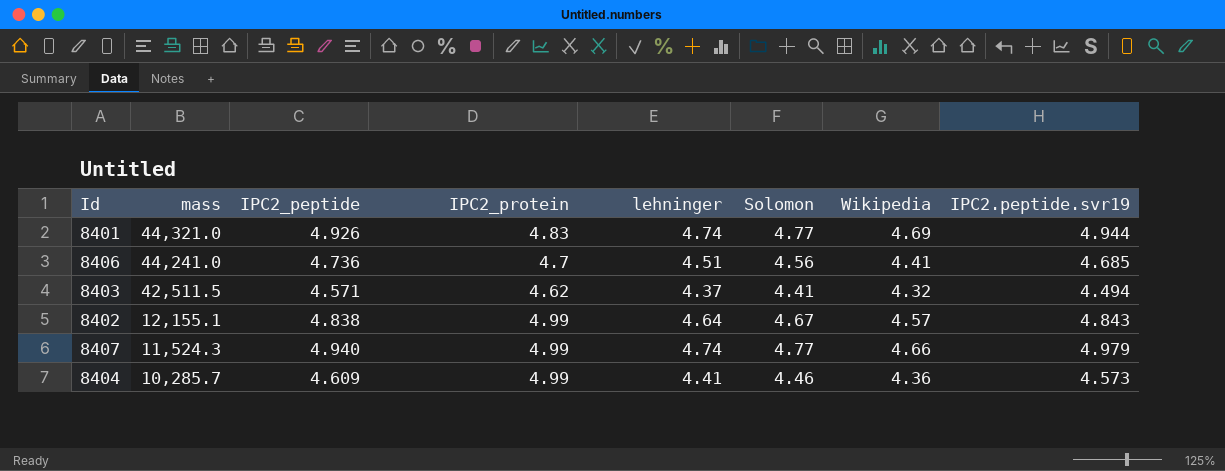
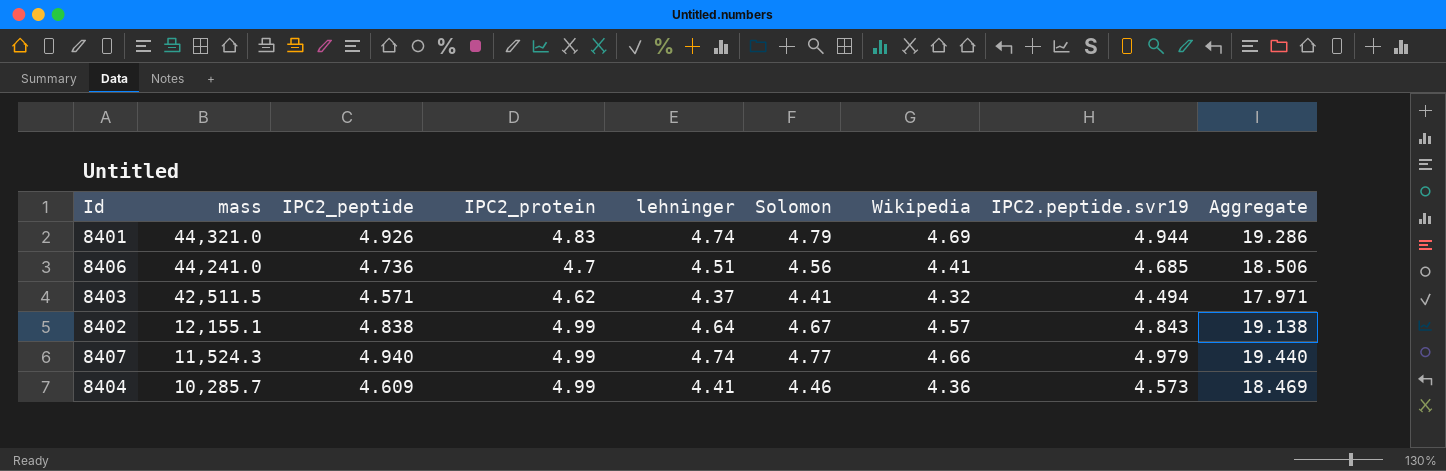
column Aggregate | formula: none -> [IPC2_peptide] + [IPC2_protein] + [lehninger] + [Solomon]
8401 | Solomon: 4.77 -> 4.79

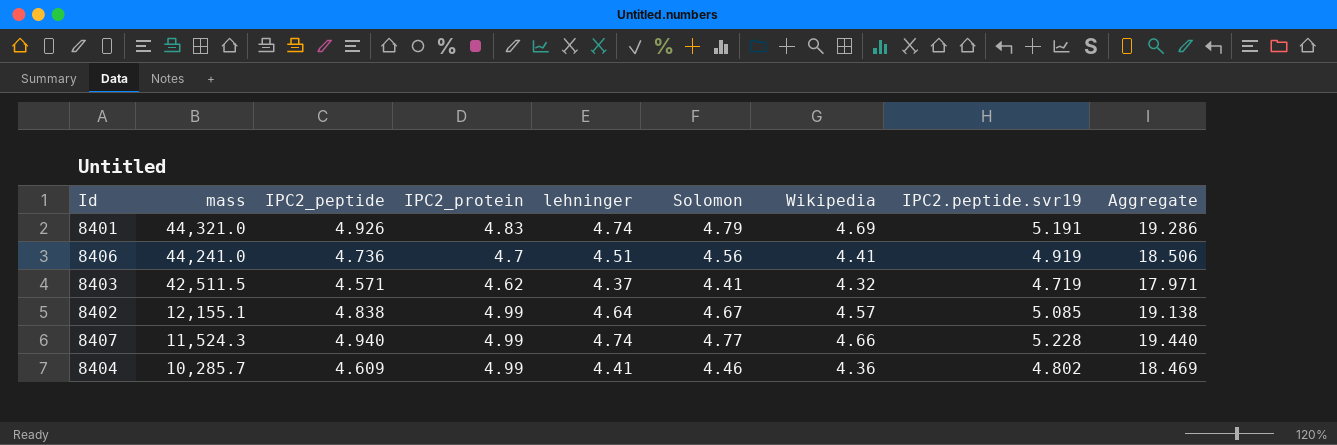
8401 | IPC2.peptide.svr19: 4.944 -> 5.191
8406 | IPC2.peptide.svr19: 4.685 -> 4.919
8403 | IPC2.peptide.svr19: 4.494 -> 4.719
8402 | IPC2.peptide.svr19: 4.843 -> 5.085
8407 | IPC2.peptide.svr19: 4.979 -> 5.228
8404 | IPC2.peptide.svr19: 4.573 -> 4.802

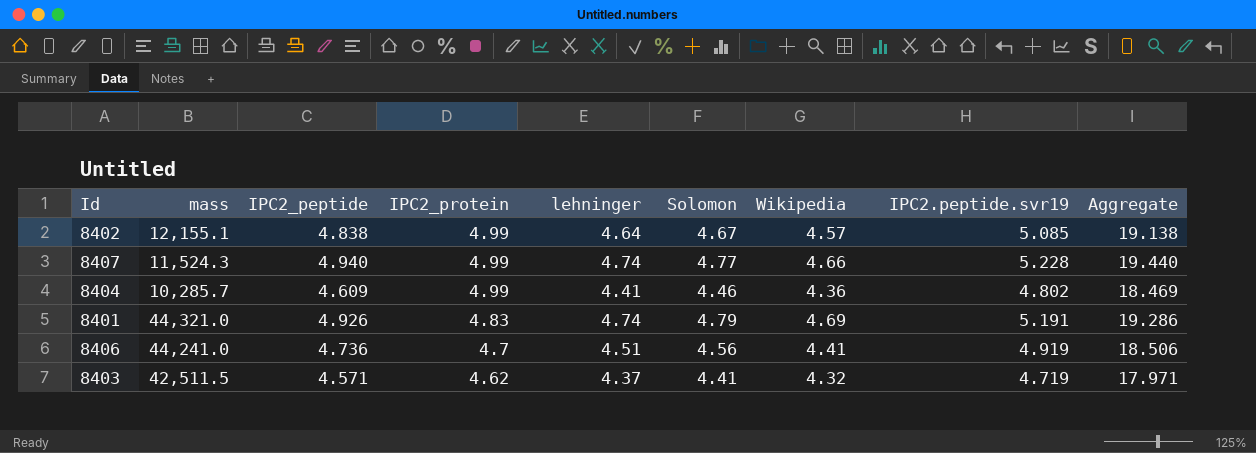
row order: mass descending -> IPC2_protein descending

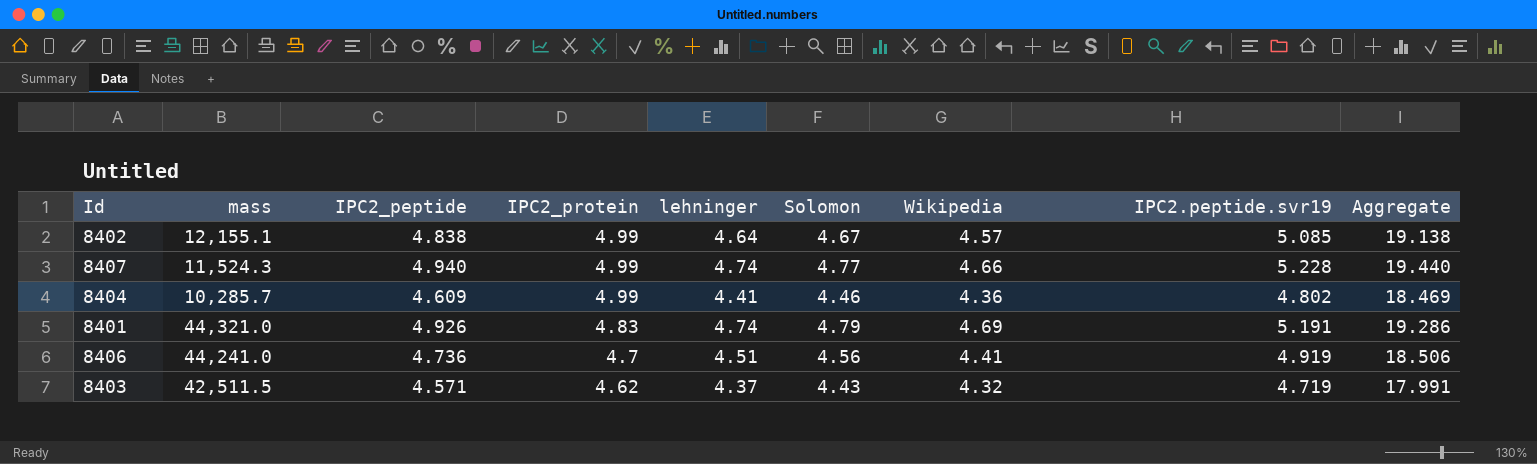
8403 | Solomon: 4.41 -> 4.43
8403 | Aggregate: 17.971 -> 17.991

